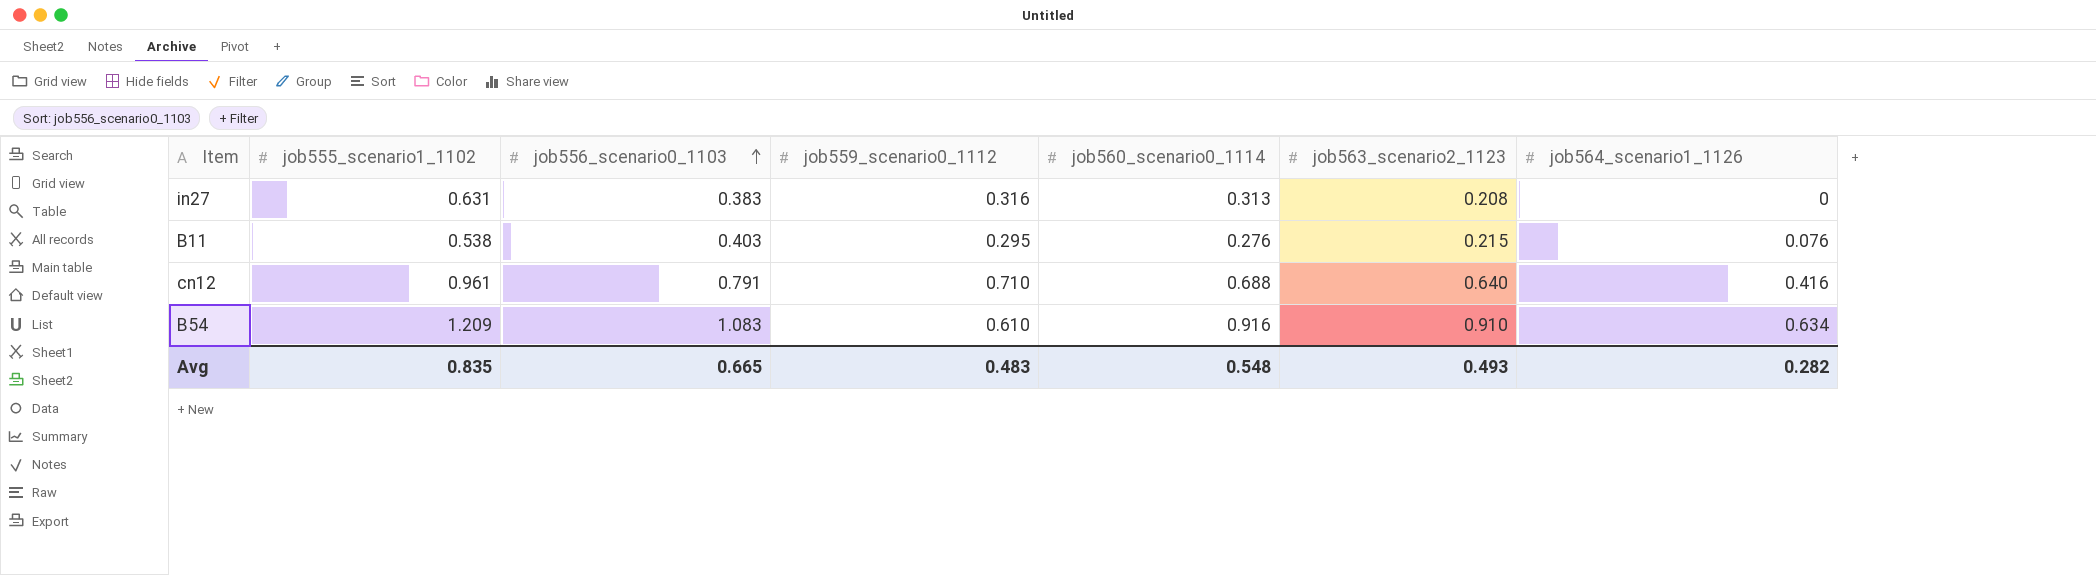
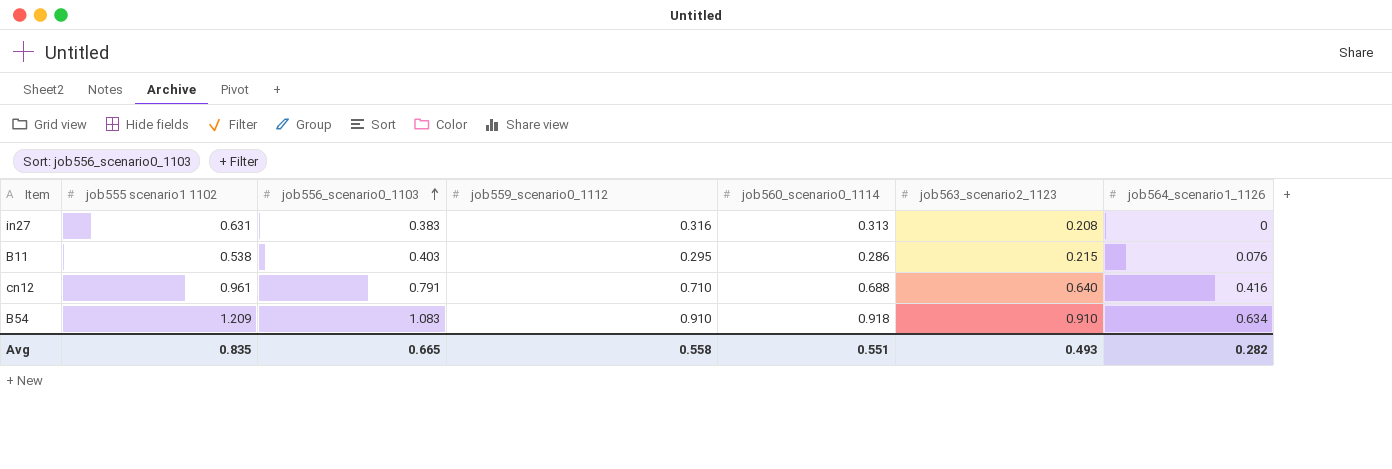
column name: job555_scenario1_1102 -> job555 scenario1 1102
B11 | job560_scenario0_1114: 0.276 -> 0.286
B54 | job559_scenario0_1112: 0.610 -> 0.910
B54 | job560_scenario0_1114: 0.916 -> 0.918
Avg | job559_scenario0_1112: 0.483 -> 0.558
Avg | job560_scenario0_1114: 0.548 -> 0.551

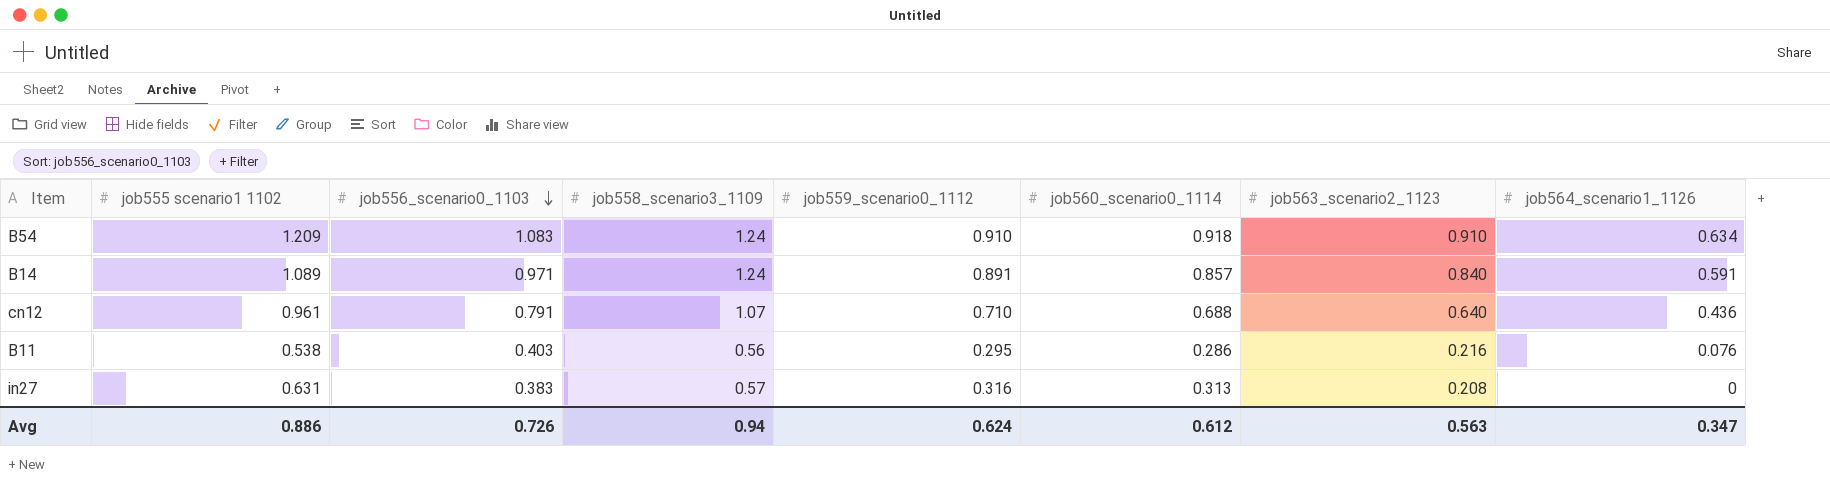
row order: job556_scenario0_1103 ascending -> job556_scenario0_1103 descending
column job558_scenario3_1109 | position: none -> 4
row B14: none -> 1.089 | 0.971 | 1.24 | 0.891 | 0.857 | 0.840 | 0.591
cn12 | job564_scenario1_1126: 0.416 -> 0.436
B11 | job563_scenario2_1123: 0.215 -> 0.216
Avg | job555 scenario1 1102: 0.835 -> 0.886
Avg | job556_scenario0_1103: 0.665 -> 0.726
Avg | job559_scenario0_1112: 0.558 -> 0.624
Avg | job560_scenario0_1114: 0.551 -> 0.612
Avg | job563_scenario2_1123: 0.493 -> 0.563
Avg | job564_scenario1_1126: 0.282 -> 0.347

